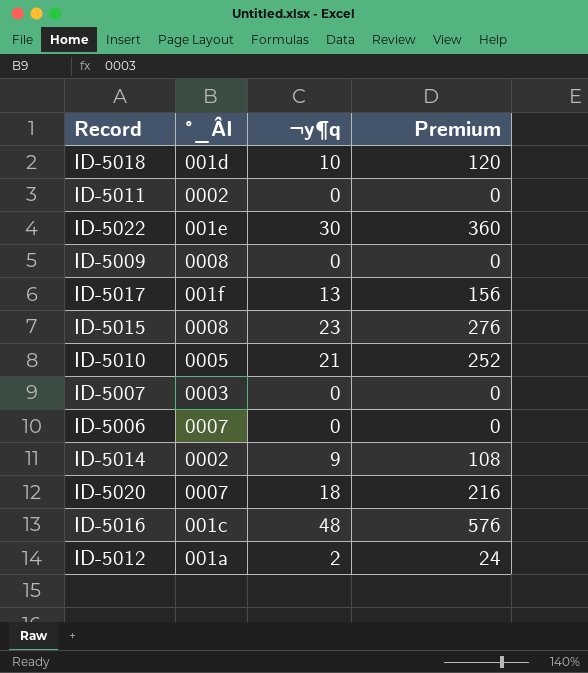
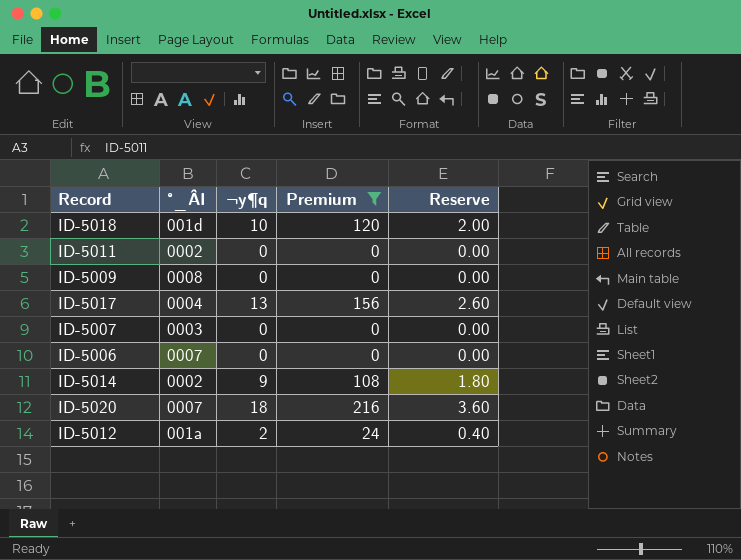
filter: none -> Premium <= 216
column Reserve | formula: none -> [¬y¶q] * 0.2
ID-5017 | °_ÂI: 001f -> 0004

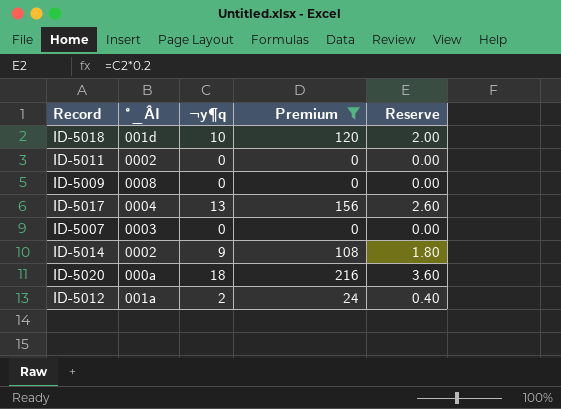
row ID-5006: 0007 | 0 | 0 | 0.00 -> none
ID-5020 | °_ÂI: 0007 -> 000a

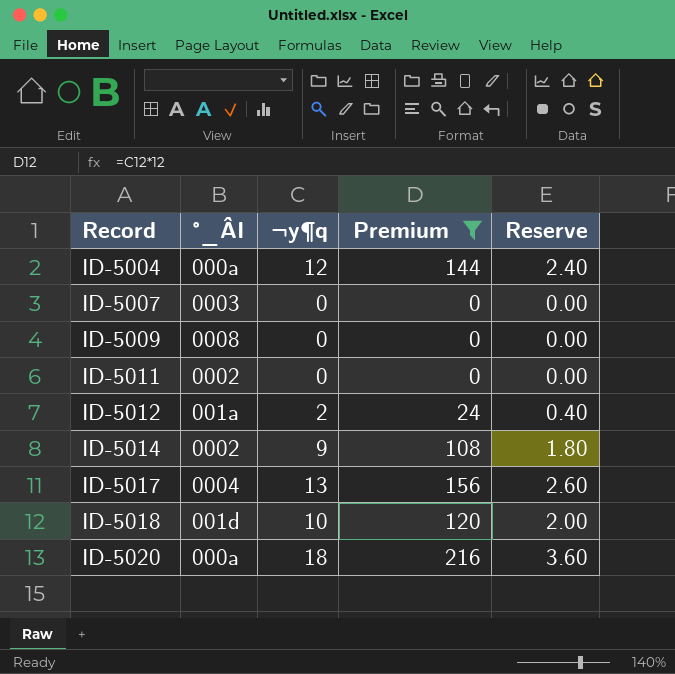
row order: none -> Record ascending
row ID-5004: none -> 000a | 12 | 144 | 2.40

